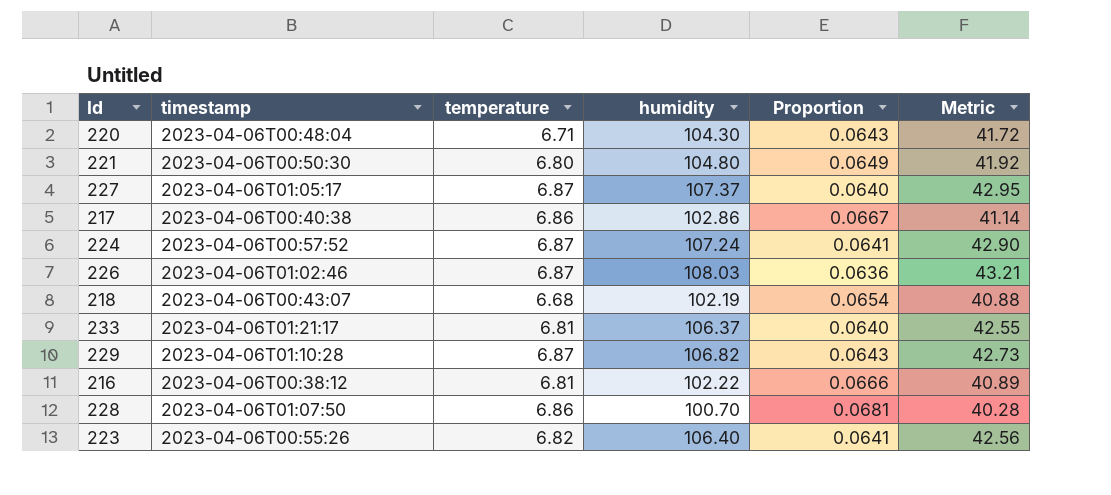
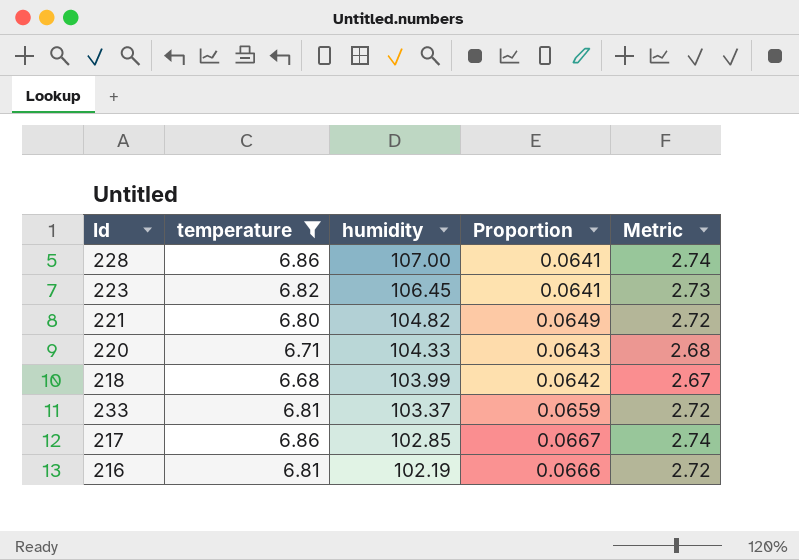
filter: none -> temperature != 6.87
row order: none -> humidity descending
column timestamp | position: 2 -> none
column Metric | formula: [humidity] * 0.4 -> [temperature] * 0.4
228 | humidity: 100.70 -> 107.00
228 | Proportion: 0.0681 -> 0.0641
223 | humidity: 106.40 -> 106.45
221 | humidity: 104.80 -> 104.82
220 | humidity: 104.30 -> 104.33
218 | humidity: 102.19 -> 103.99
218 | Proportion: 0.0654 -> 0.0642
233 | humidity: 106.37 -> 103.37
233 | Proportion: 0.0640 -> 0.0659
217 | humidity: 102.86 -> 102.85
216 | humidity: 102.22 -> 102.19

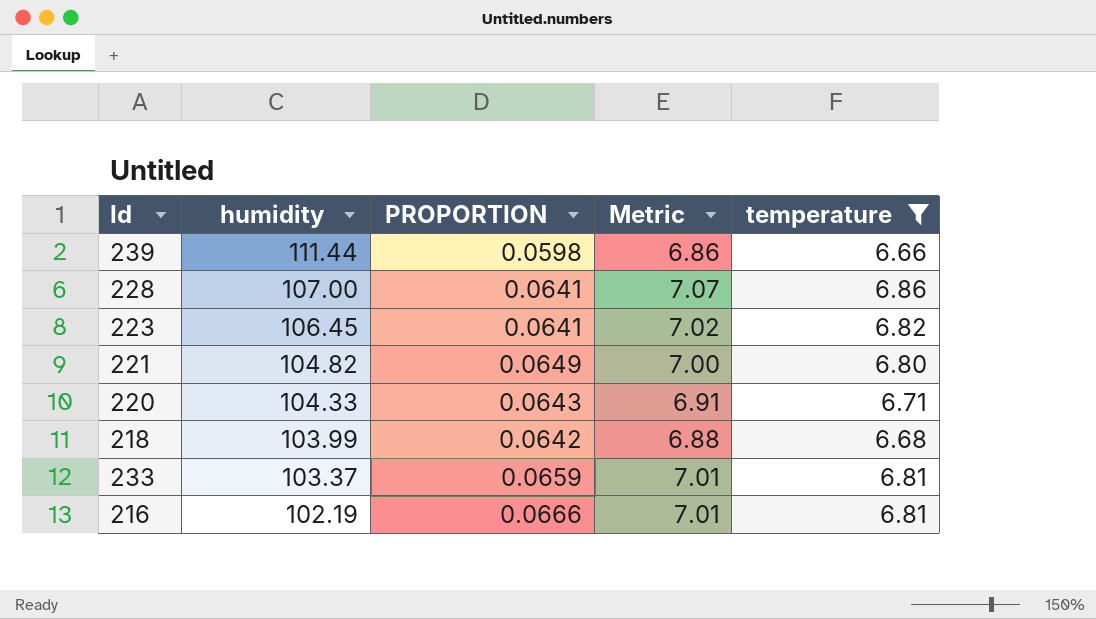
column name: Proportion -> PROPORTION
column Metric | formula: [temperature] * 0.4 -> [temperature] * 1.03
column temperature | position: 2 -> 5
row 217: 6.86 | 102.85 | 0.0667 | 2.74 -> none
row 239: none -> 111.44 | 0.0598 | 6.86 | 6.66

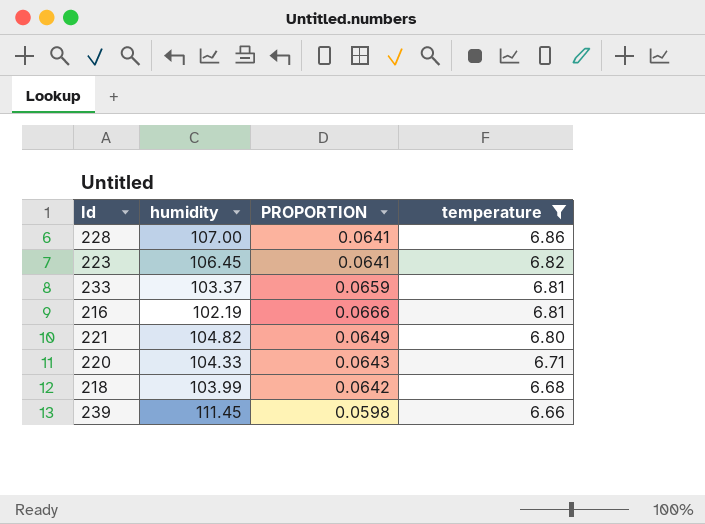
row order: humidity descending -> temperature descending
column Metric | formula: [temperature] * 1.03 -> none
239 | humidity: 111.44 -> 111.45

